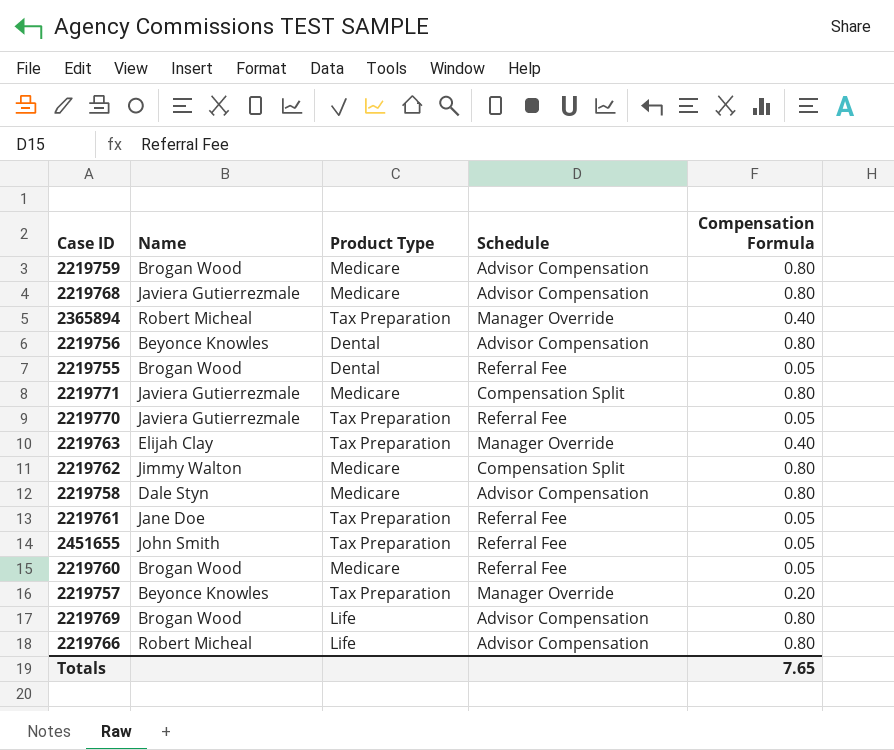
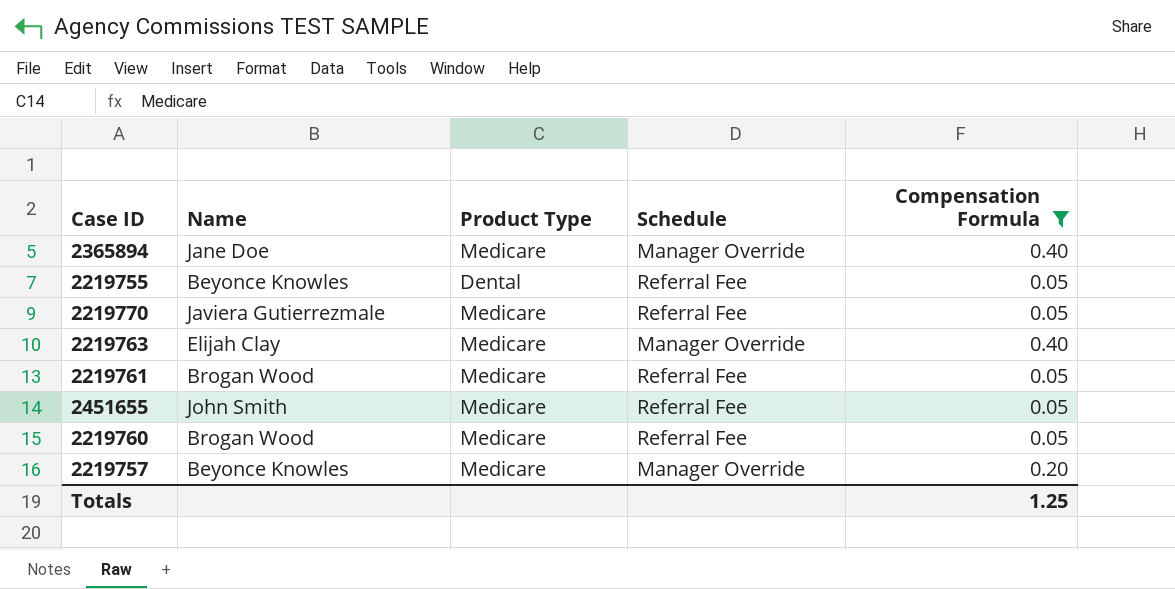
filter: none -> Compensation Formula != 0.80
2365894 | Name: Robert Micheal -> Jane Doe
2365894 | Product Type: Tax Preparation -> Medicare
2219755 | Name: Brogan Wood -> Beyonce Knowles
2219770 | Product Type: Tax Preparation -> Medicare
2219763 | Product Type: Tax Preparation -> Medicare
2219761 | Name: Jane Doe -> Brogan Wood
2219761 | Product Type: Tax Preparation -> Medicare
2451655 | Product Type: Tax Preparation -> Medicare
2219757 | Product Type: Tax Preparation -> Medicare
Totals | Compensation Formula: 7.65 -> 1.25

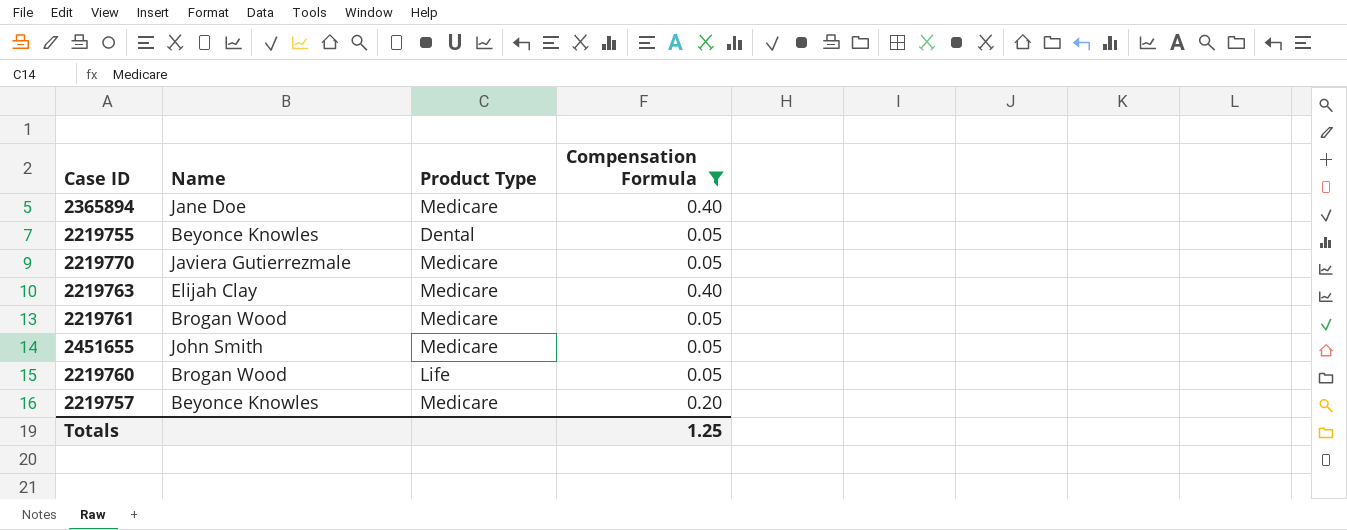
column Schedule | position: 4 -> none
2219760 | Product Type: Medicare -> Life

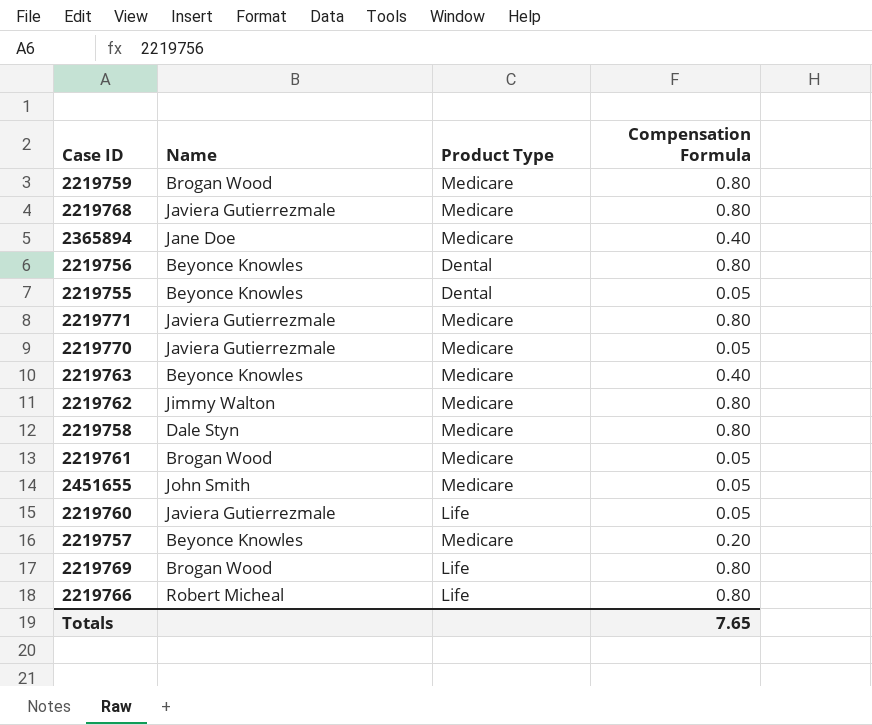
filter: Compensation Formula != 0.80 -> none
2219763 | Name: Elijah Clay -> Beyonce Knowles
2219760 | Name: Brogan Wood -> Javiera Gutierrezmale
Totals | Compensation Formula: 1.25 -> 7.65

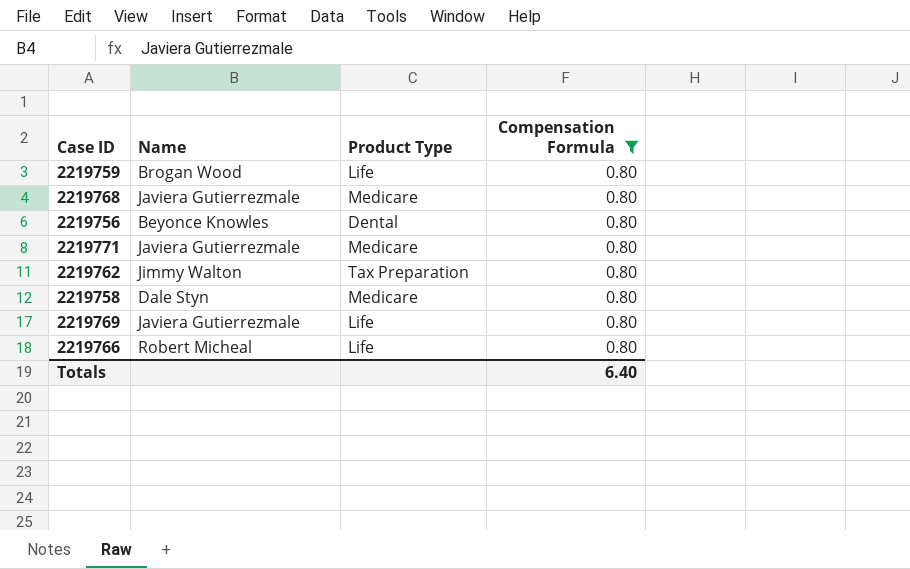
filter: none -> Compensation Formula = 0.80
2219759 | Product Type: Medicare -> Life
2219762 | Product Type: Medicare -> Tax Preparation
2219769 | Name: Brogan Wood -> Javiera Gutierrezmale
Totals | Compensation Formula: 7.65 -> 6.40

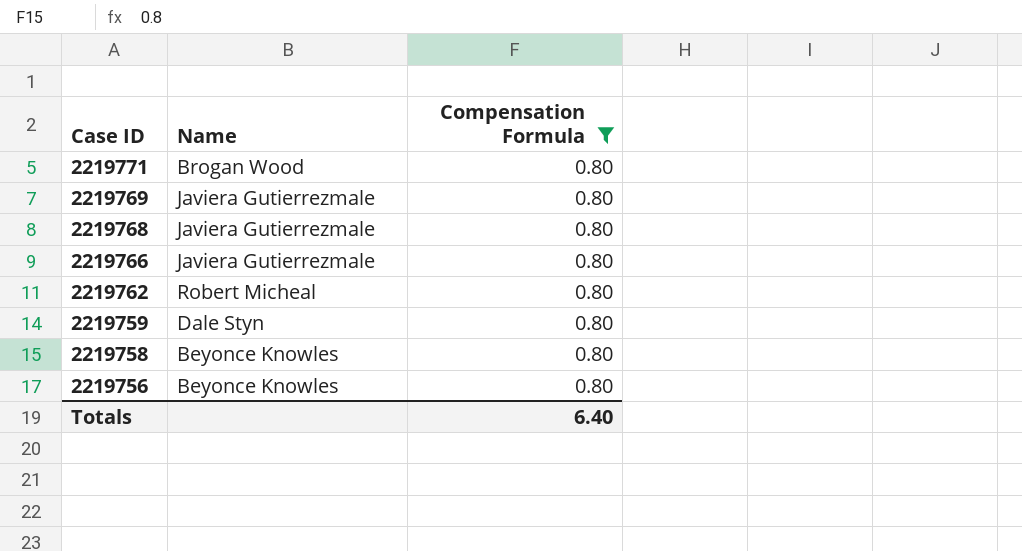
row order: none -> Case ID descending
column Product Type | position: 3 -> none
2219771 | Name: Javiera Gutierrezmale -> Brogan Wood
2219766 | Name: Robert Micheal -> Javiera Gutierrezmale
2219762 | Name: Jimmy Walton -> Robert Micheal
2219759 | Name: Brogan Wood -> Dale Styn
2219758 | Name: Dale Styn -> Beyonce Knowles

